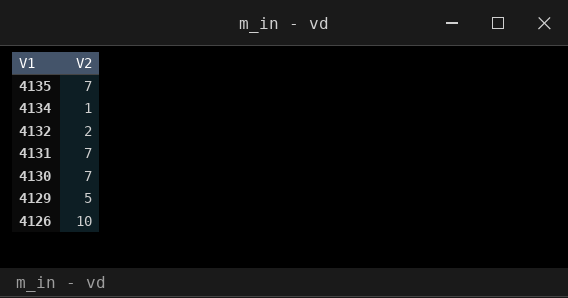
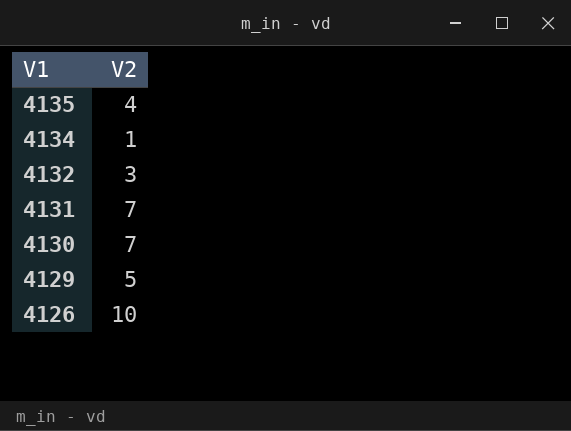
4135 | V2: 7 -> 4
4132 | V2: 2 -> 3

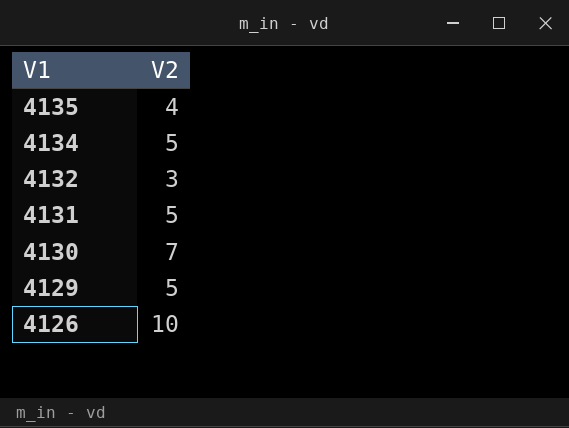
4134 | V2: 1 -> 5
4131 | V2: 7 -> 5

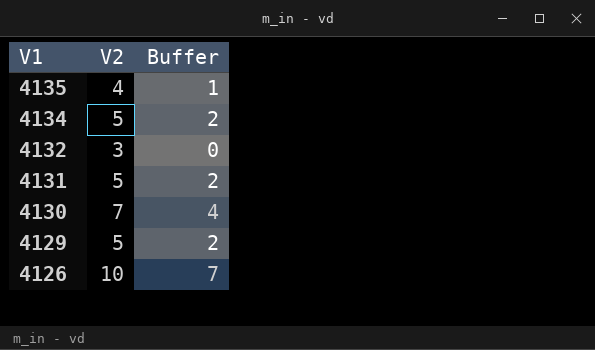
column Buffer | formula: none -> [V2] - 3

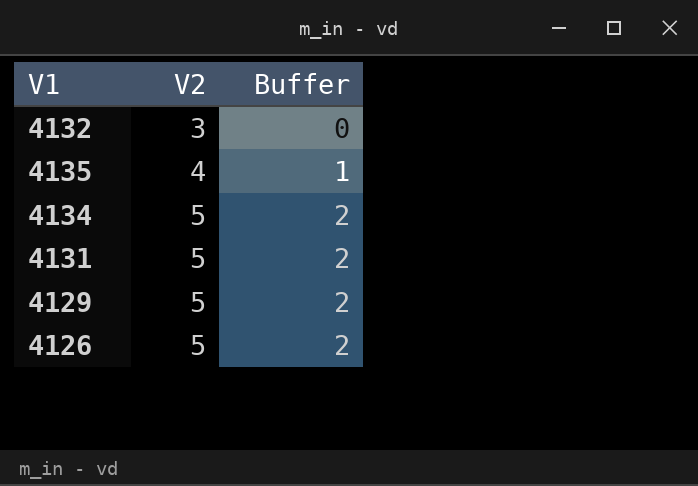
row order: V1 descending -> V2 ascending
row 4130: 7 | 4 -> none
4126 | V2: 10 -> 5
4126 | Buffer: 7 -> 2

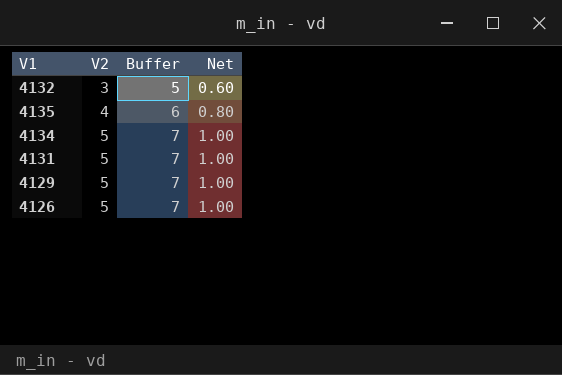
column Buffer | formula: [V2] - 3 -> [V2] + 2
column Net | formula: none -> [V2] * 0.2

